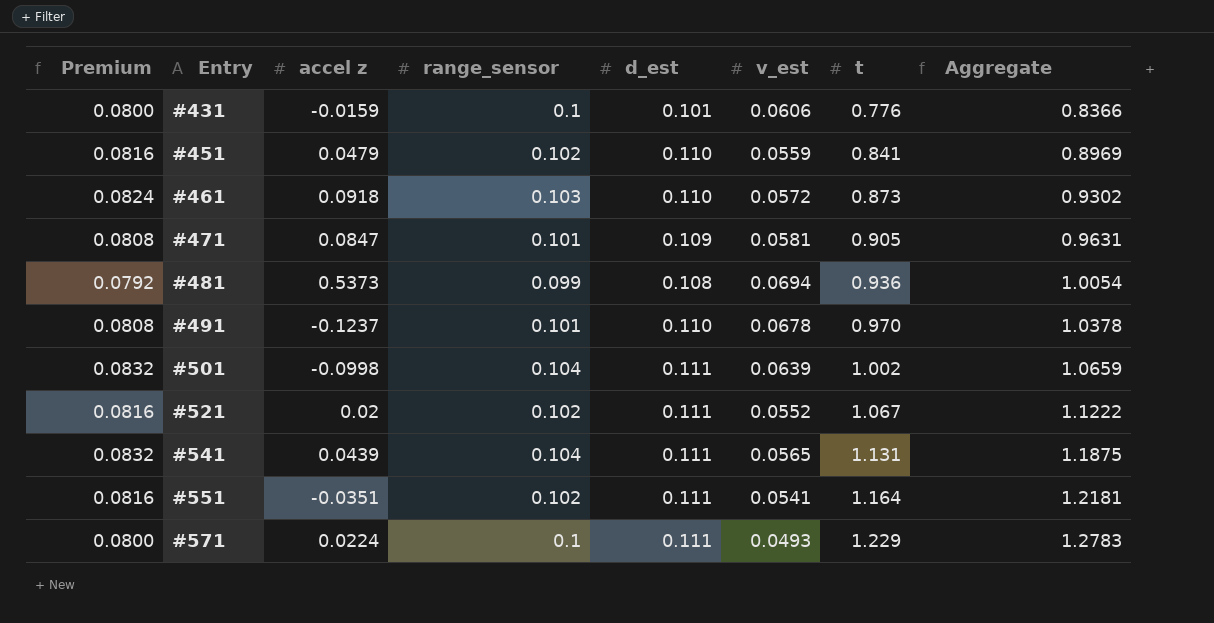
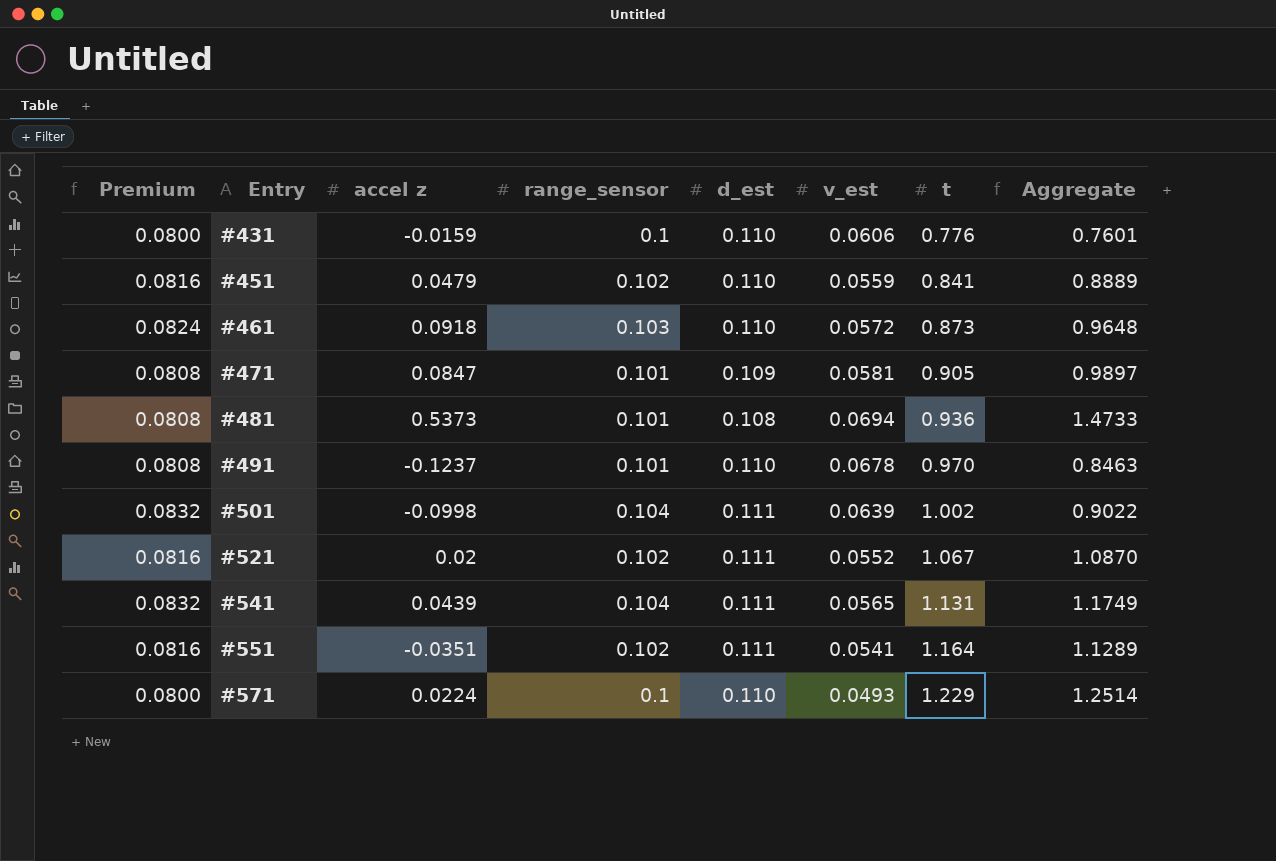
column Aggregate | formula: [v_est] + [t] -> [accel z] + [t]
#431 | d_est: 0.101 -> 0.110
#481 | Premium: 0.0792 -> 0.0808
#481 | range_sensor: 0.099 -> 0.101
#571 | d_est: 0.111 -> 0.110

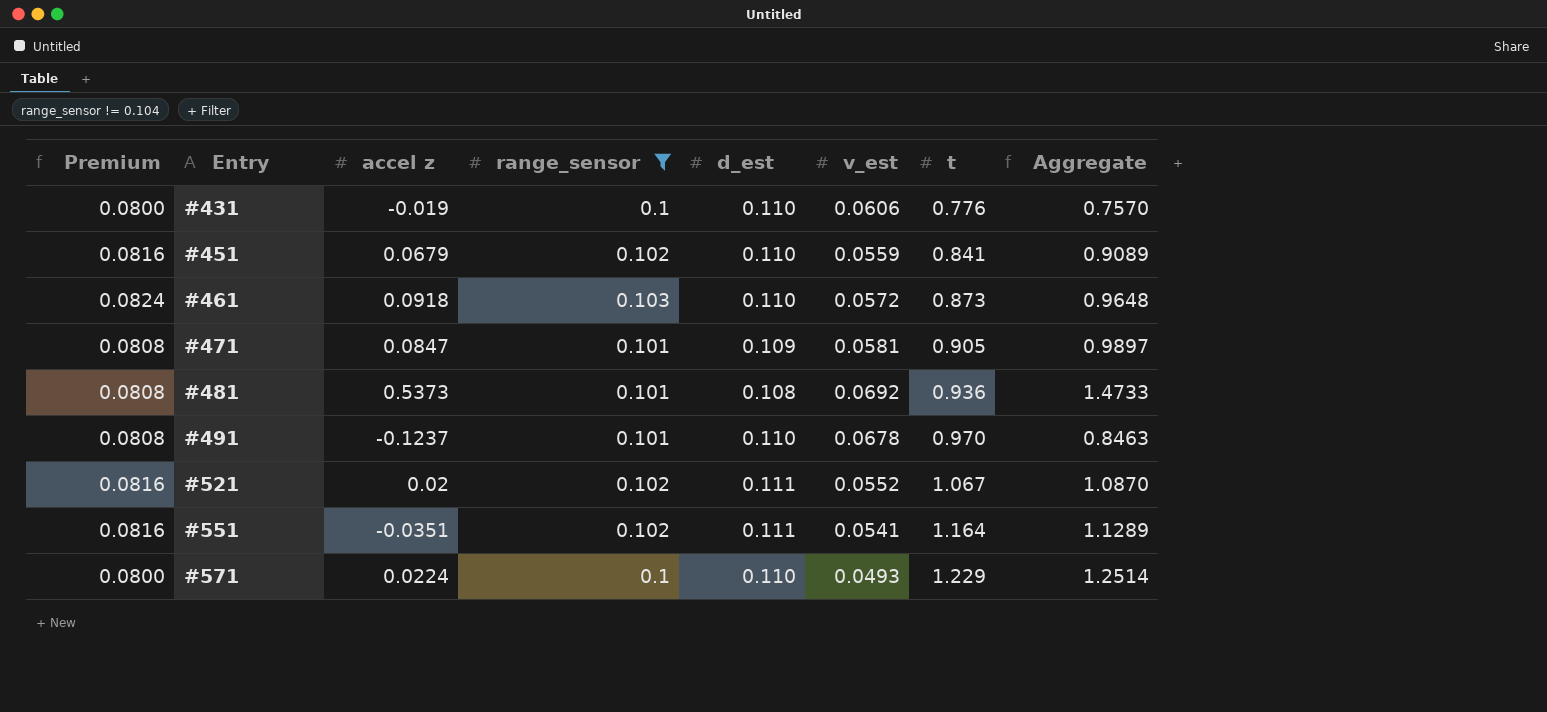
filter: none -> range_sensor != 0.104
#431 | accel z: -0.0159 -> -0.019
#431 | Aggregate: 0.7601 -> 0.7570
#451 | accel z: 0.0479 -> 0.0679
#451 | Aggregate: 0.8889 -> 0.9089
#481 | v_est: 0.0694 -> 0.0692

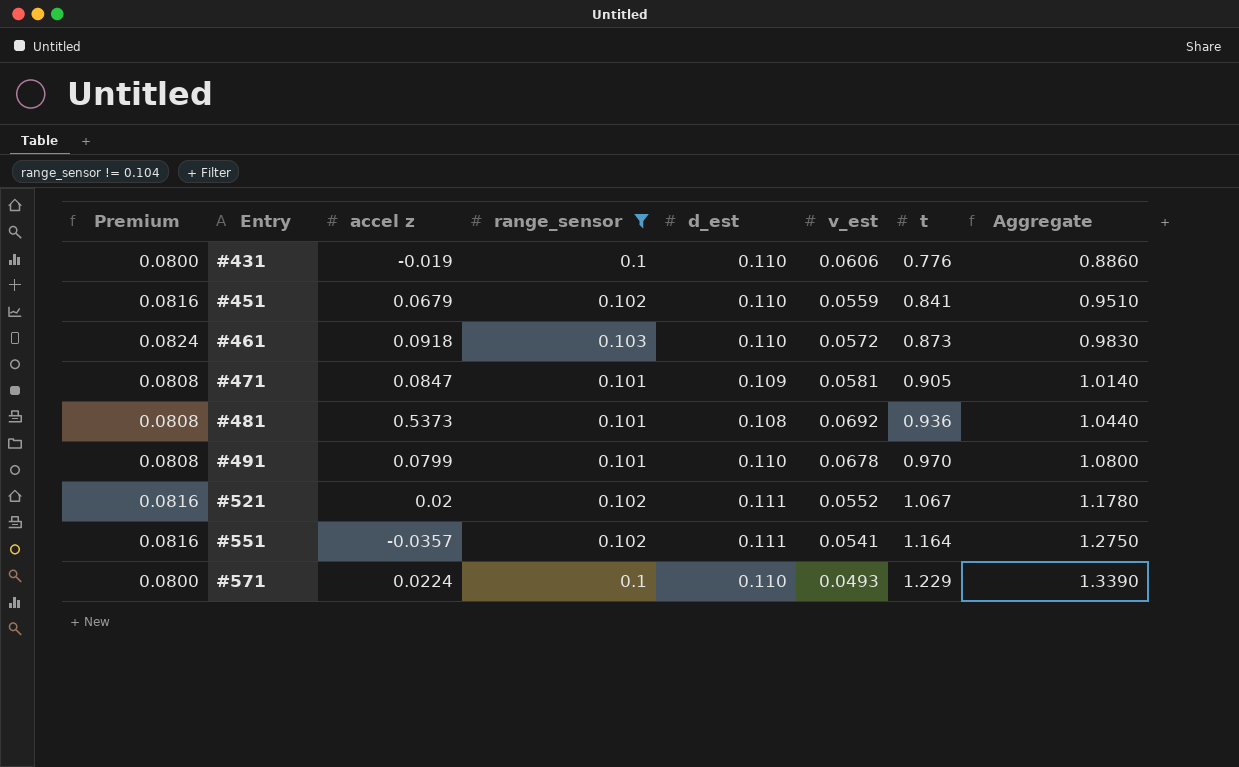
column Aggregate | formula: [accel z] + [t] -> [d_est] + [t]
#491 | accel z: -0.1237 -> 0.0799
#551 | accel z: -0.0351 -> -0.0357

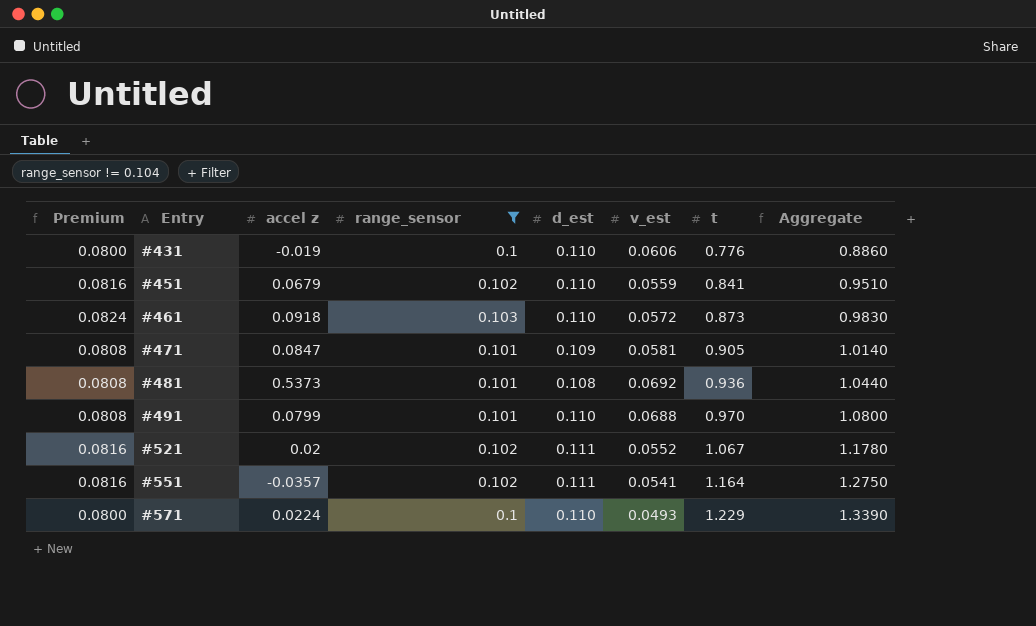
#491 | v_est: 0.0678 -> 0.0688

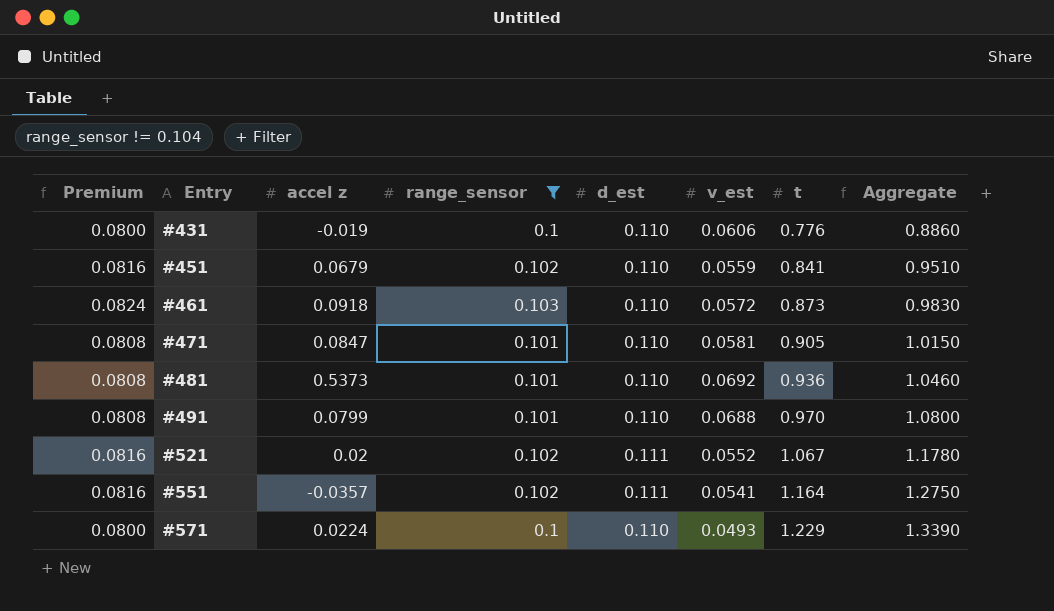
#471 | d_est: 0.109 -> 0.110
#471 | Aggregate: 1.0140 -> 1.0150
#481 | d_est: 0.108 -> 0.110
#481 | Aggregate: 1.0440 -> 1.0460

